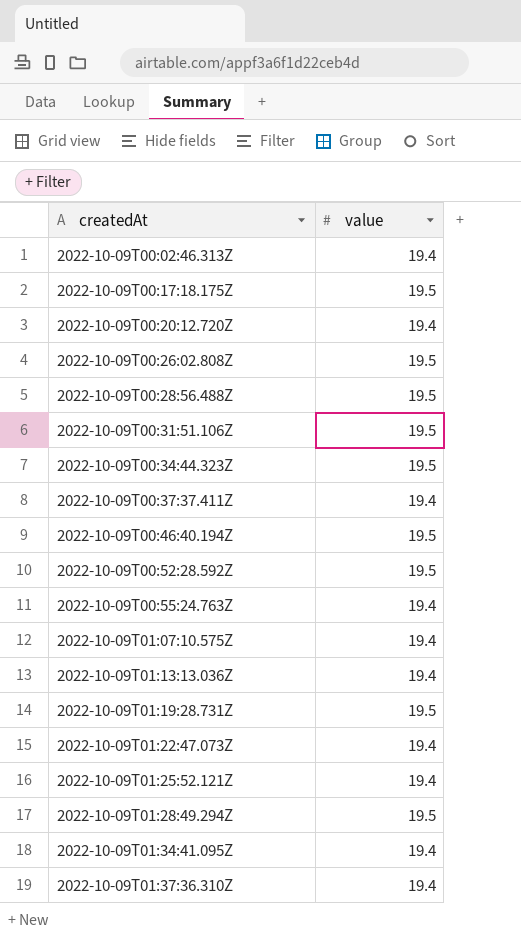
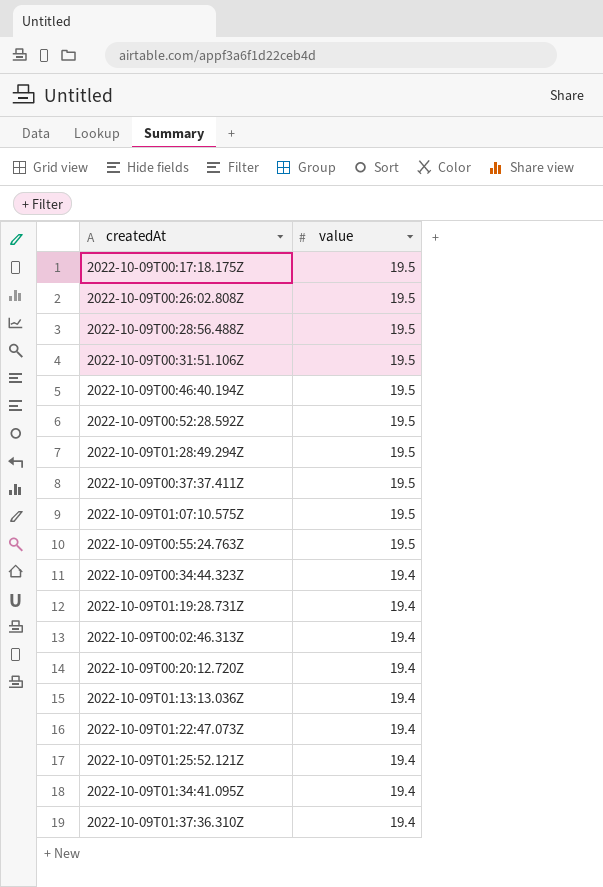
row order: createdAt ascending -> value descending
2022-10-09T00:37:37.411Z | value: 19.4 -> 19.5
2022-10-09T01:07:10.575Z | value: 19.4 -> 19.5
2022-10-09T00:55:24.763Z | value: 19.4 -> 19.5
2022-10-09T00:34:44.323Z | value: 19.5 -> 19.4
2022-10-09T01:19:28.731Z | value: 19.5 -> 19.4

